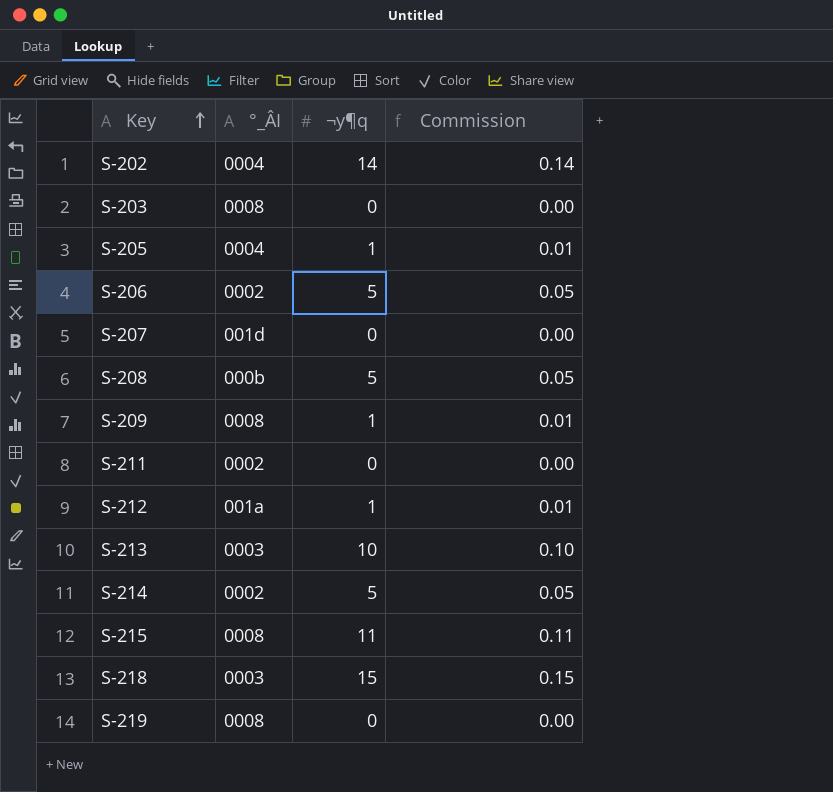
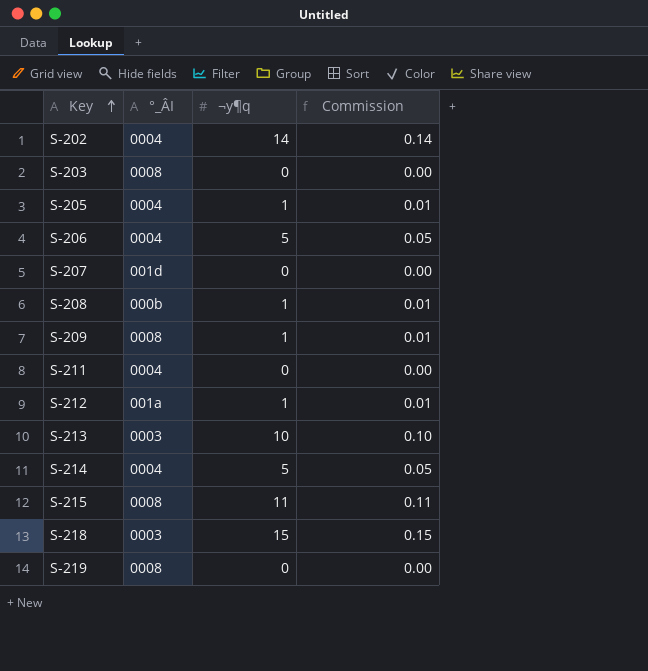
S-206 | °_ÂI: 0002 -> 0004
S-208 | ¬y¶q: 5 -> 1
S-208 | Commission: 0.05 -> 0.01
S-211 | °_ÂI: 0002 -> 0004
S-214 | °_ÂI: 0002 -> 0004

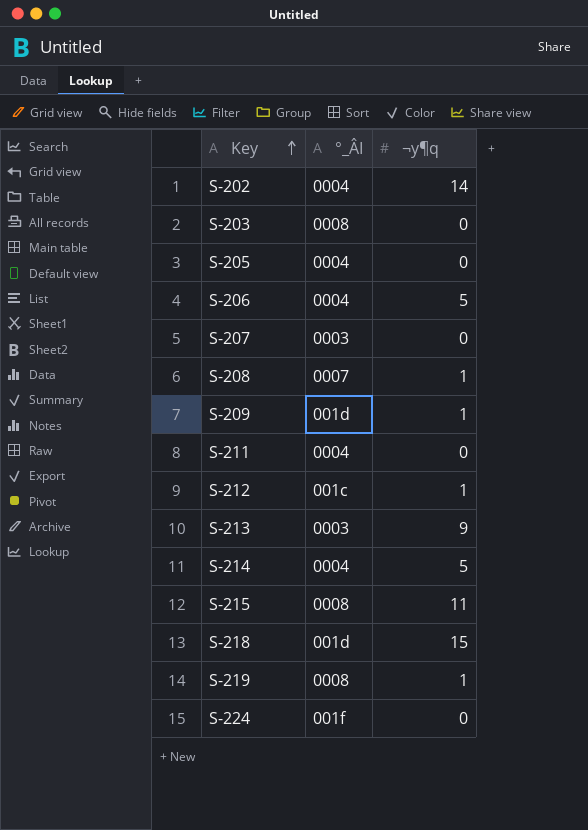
column Commission | formula: [¬y¶q] * 0.01 -> none
S-205 | ¬y¶q: 1 -> 0
S-207 | °_ÂI: 001d -> 0003
S-208 | °_ÂI: 000b -> 0007
S-209 | °_ÂI: 0008 -> 001d
S-212 | °_ÂI: 001a -> 001c
S-213 | ¬y¶q: 10 -> 9
S-218 | °_ÂI: 0003 -> 001d
S-219 | ¬y¶q: 0 -> 1
row S-224: none -> 001f | 0

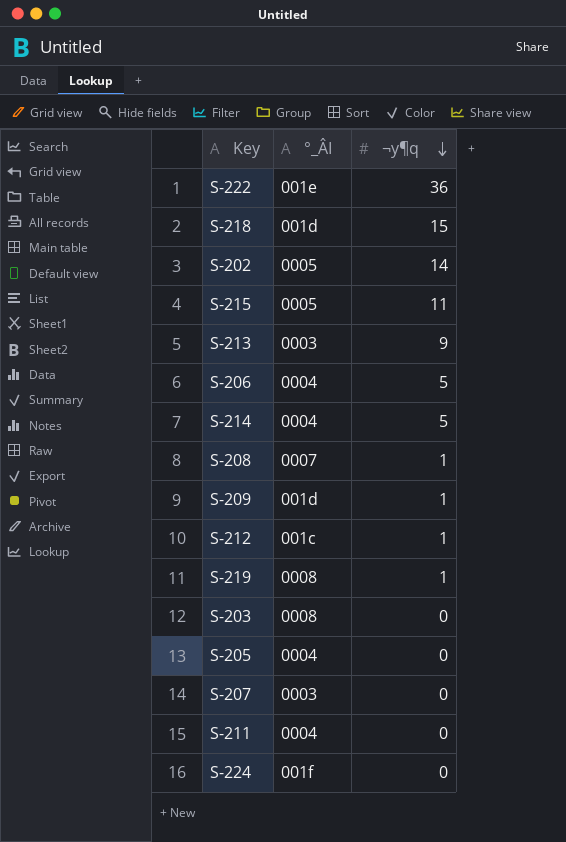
row order: Key ascending -> ¬y¶q descending
row S-222: none -> 001e | 36
S-202 | °_ÂI: 0004 -> 0005
S-215 | °_ÂI: 0008 -> 0005

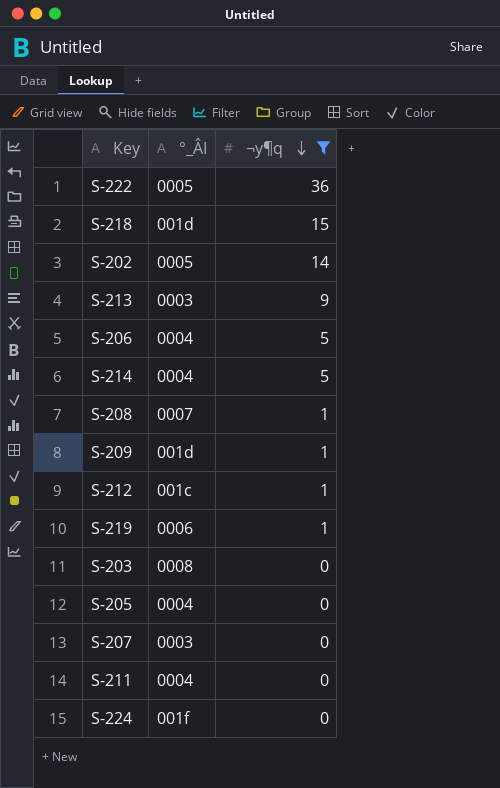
filter: none -> ¬y¶q != 11
S-222 | °_ÂI: 001e -> 0005
S-219 | °_ÂI: 0008 -> 0006

